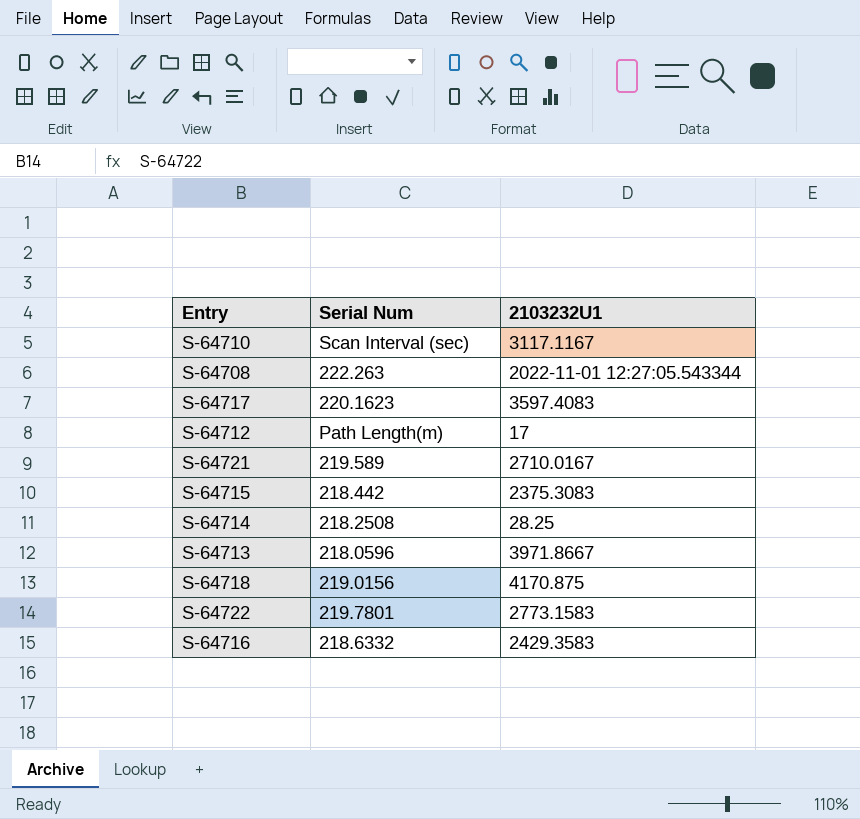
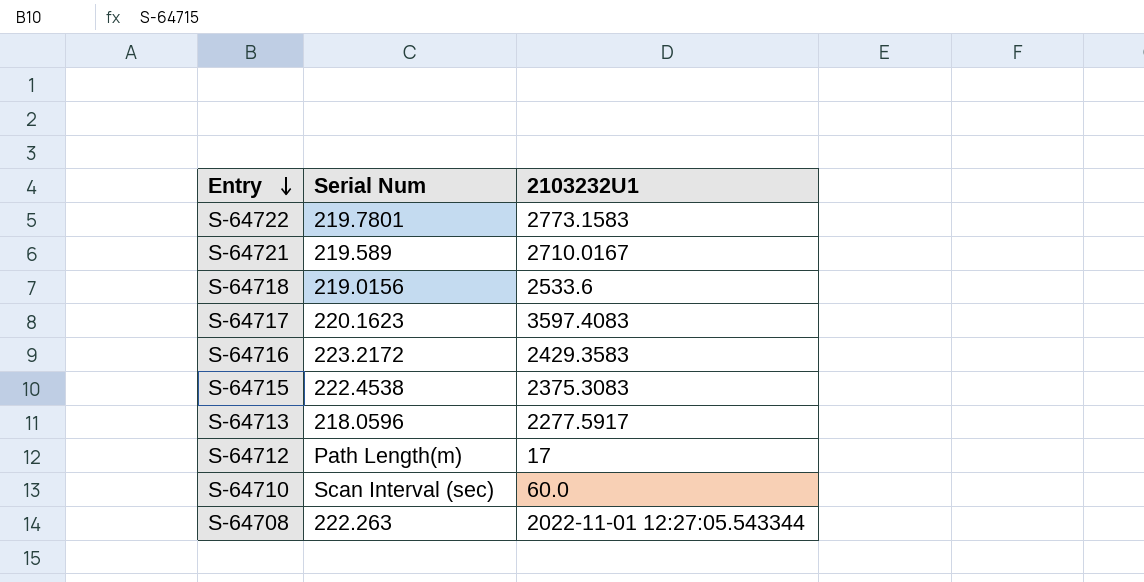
row order: none -> Entry descending
row S-64714: 218.2508 | 28.25 -> none
S-64718 | 2103232U1: 4170.875 -> 2533.6
S-64716 | Serial Num: 218.6332 -> 223.2172
S-64715 | Serial Num: 218.442 -> 222.4538
S-64713 | 2103232U1: 3971.8667 -> 2277.5917
S-64710 | 2103232U1: 3117.1167 -> 60.0

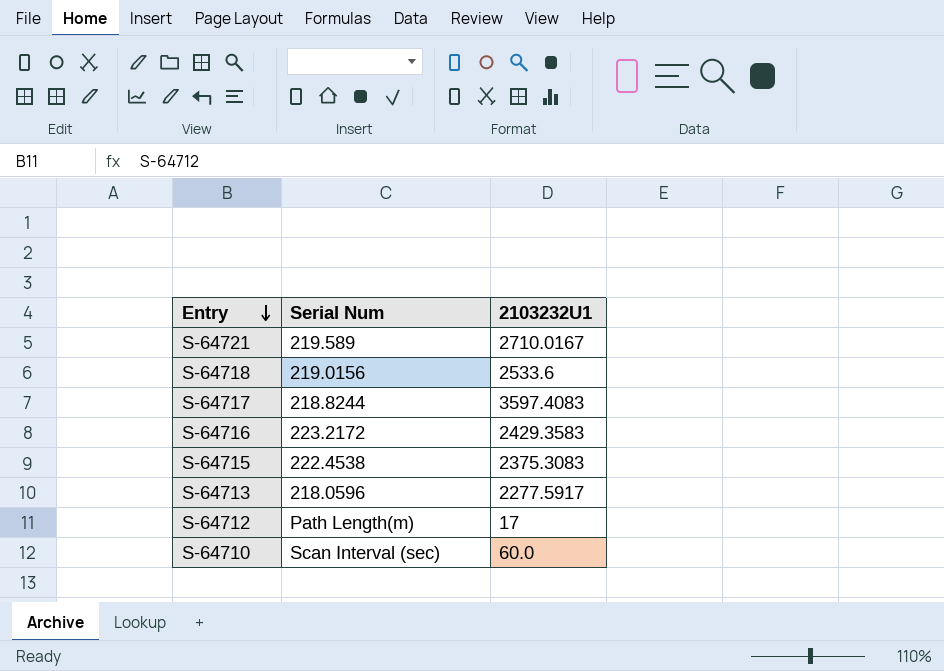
row S-64722: 219.7801 | 2773.1583 -> none
row S-64708: 222.263 | 2022-11-01 12:27:05.543344 -> none
S-64717 | Serial Num: 220.1623 -> 218.8244

